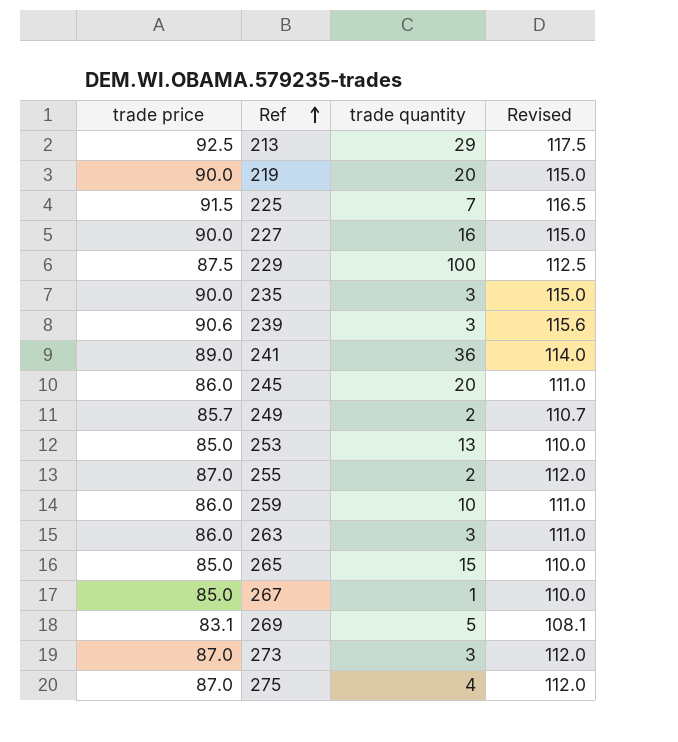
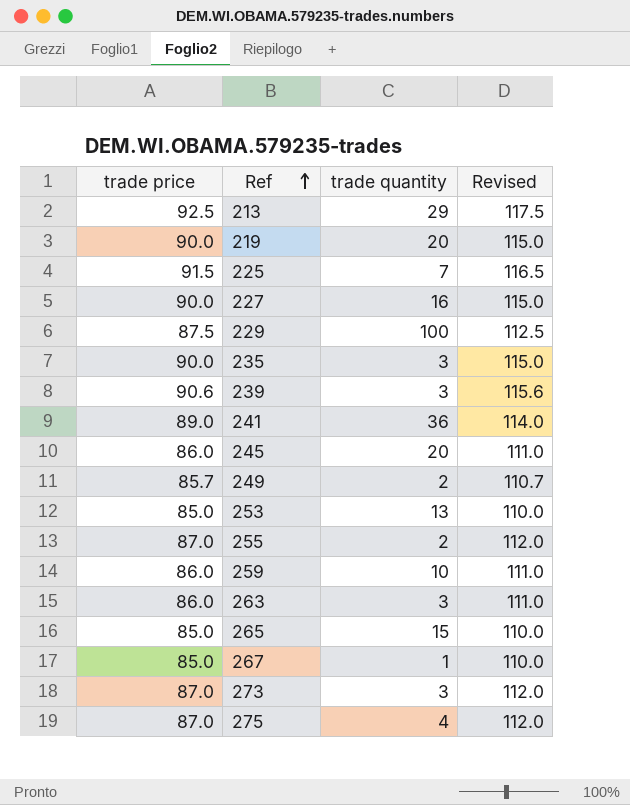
row 269: 83.1 | 5 | 108.1 -> none

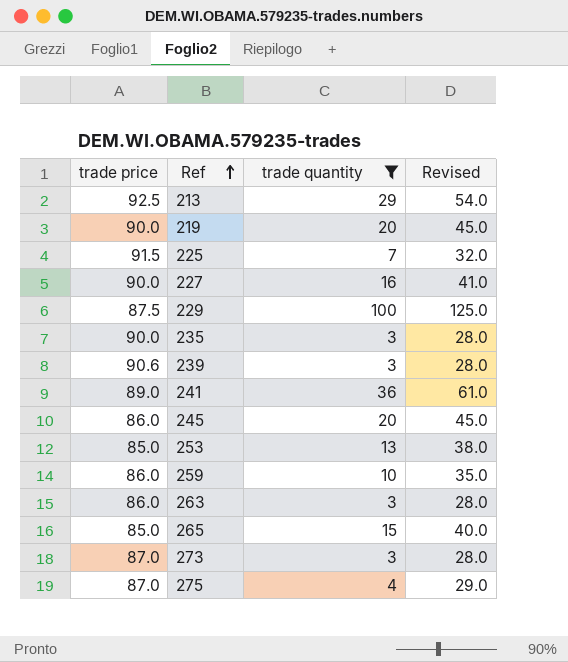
filter: none -> trade quantity >= 3
column Revised | formula: [trade price] + 25 -> [trade quantity] + 25

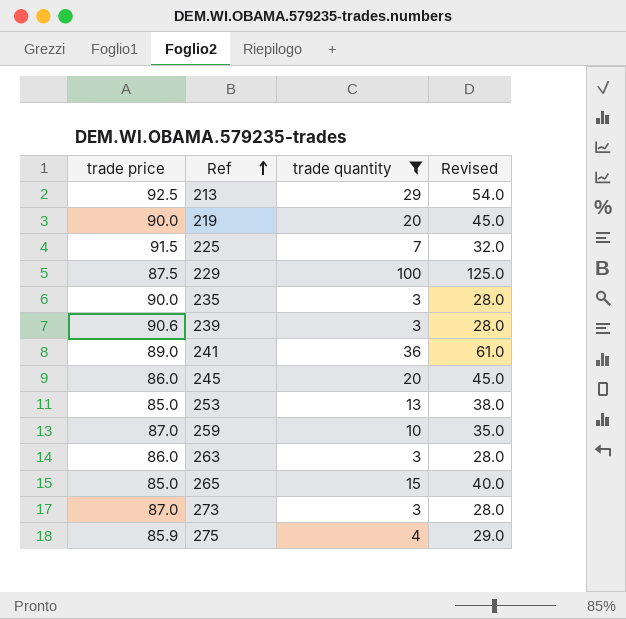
row 227: 90.0 | 16 | 41.0 -> none
259 | trade price: 86.0 -> 87.0
275 | trade price: 87.0 -> 85.9

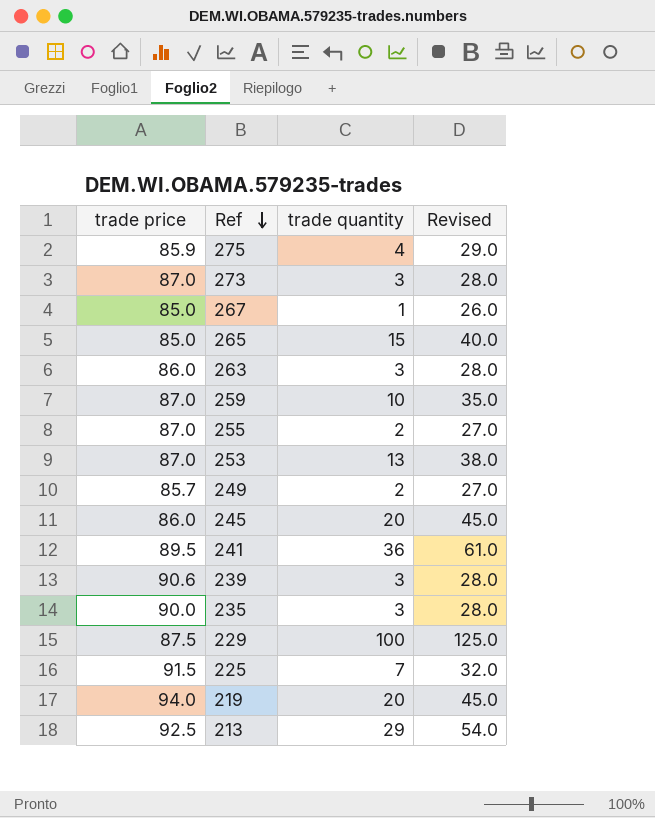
filter: trade quantity >= 3 -> none
row order: Ref ascending -> Ref descending
253 | trade price: 85.0 -> 87.0
241 | trade price: 89.0 -> 89.5
219 | trade price: 90.0 -> 94.0

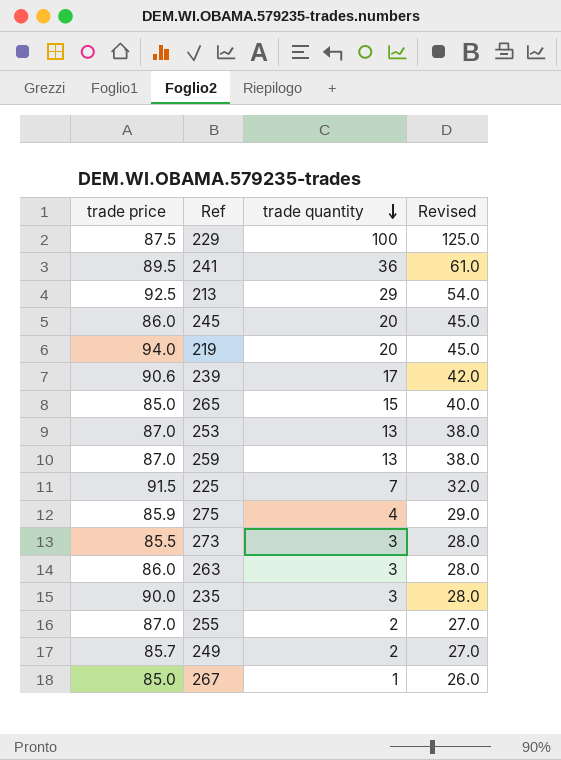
row order: Ref descending -> trade quantity descending
239 | trade quantity: 3 -> 17
239 | Revised: 28.0 -> 42.0
259 | trade quantity: 10 -> 13
259 | Revised: 35.0 -> 38.0
273 | trade price: 87.0 -> 85.5

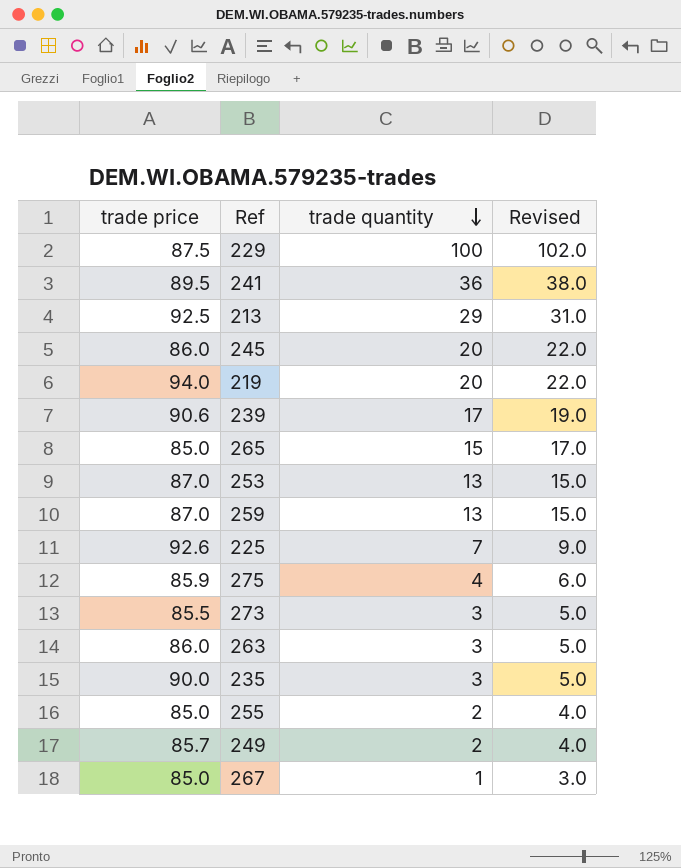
column Revised | formula: [trade quantity] + 25 -> [trade quantity] + 2
225 | trade price: 91.5 -> 92.6
255 | trade price: 87.0 -> 85.0

